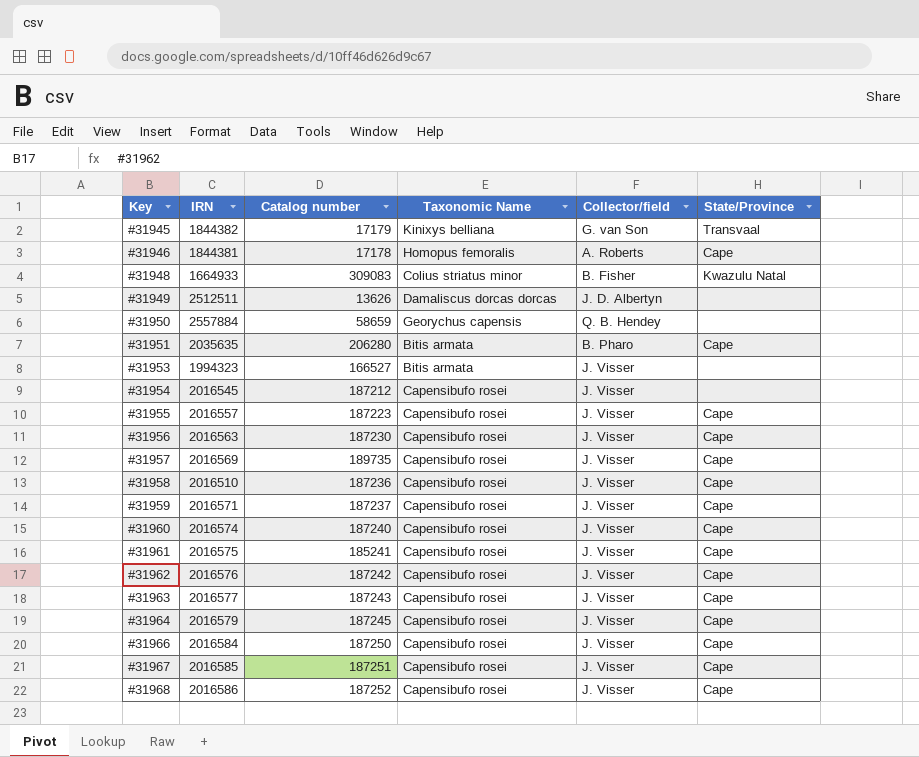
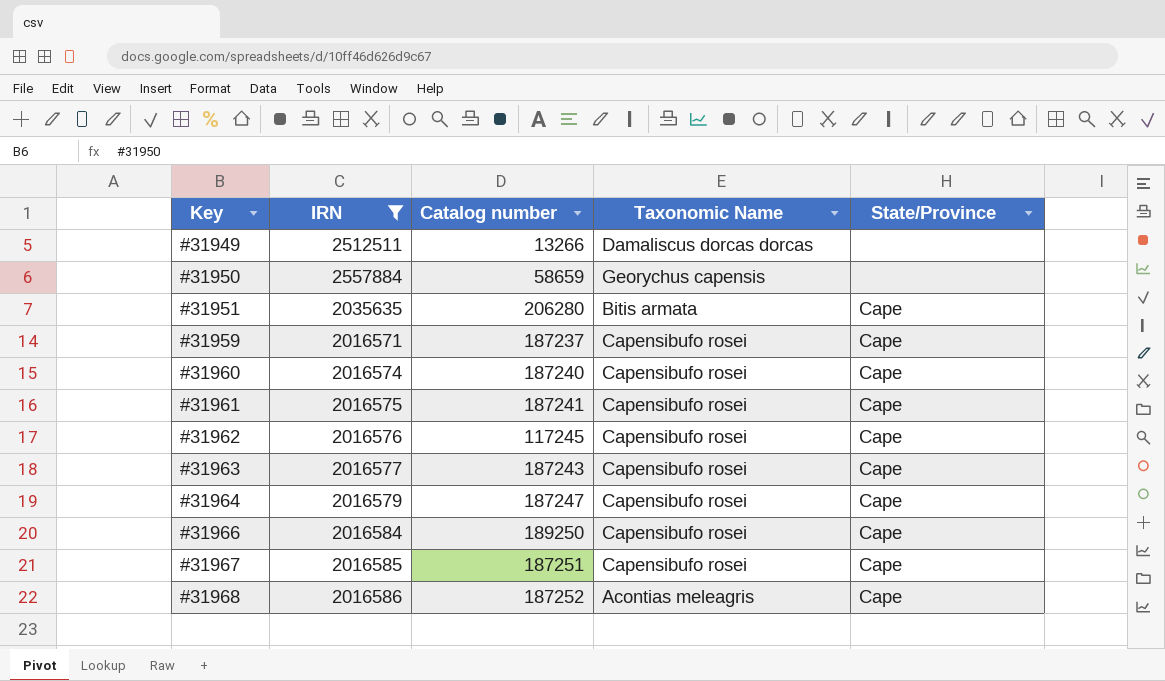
filter: none -> IRN >= 2016571
column Collector/field | position: 5 -> none
#31949 | Catalog number: 13626 -> 13266
#31961 | Catalog number: 185241 -> 187241
#31962 | Catalog number: 187242 -> 117245
#31964 | Catalog number: 187245 -> 187247
#31966 | Catalog number: 187250 -> 189250
#31968 | Taxonomic Name: Capensibufo rosei -> Acontias meleagris

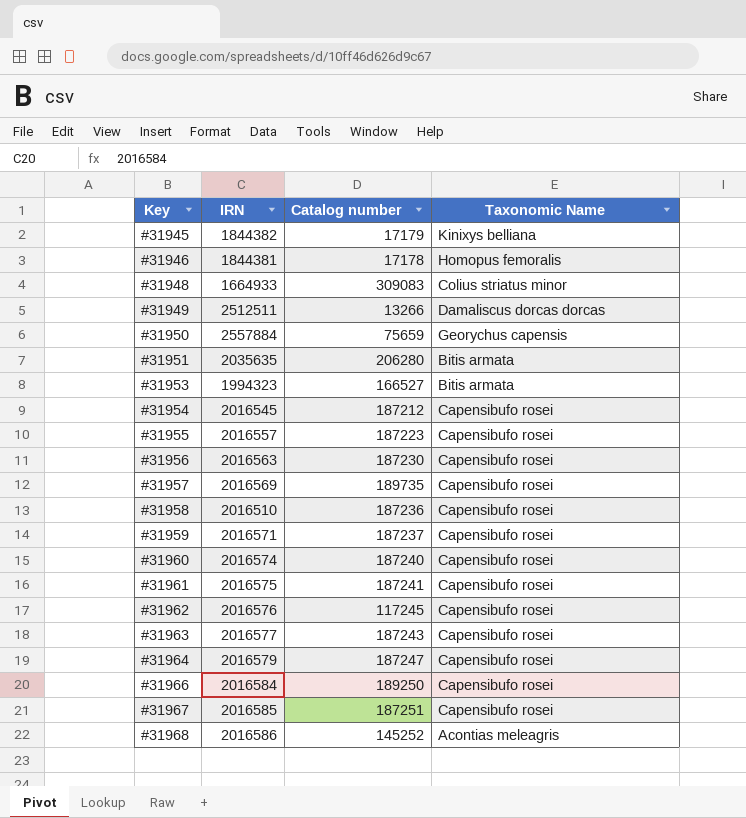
filter: IRN >= 2016571 -> none
column State/Province | position: 5 -> none
#31950 | Catalog number: 58659 -> 75659
#31968 | Catalog number: 187252 -> 145252

